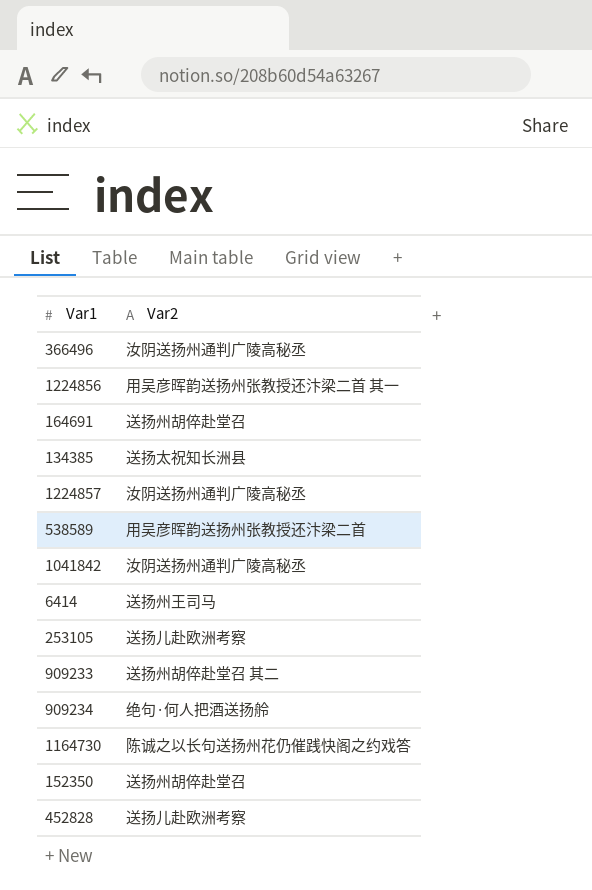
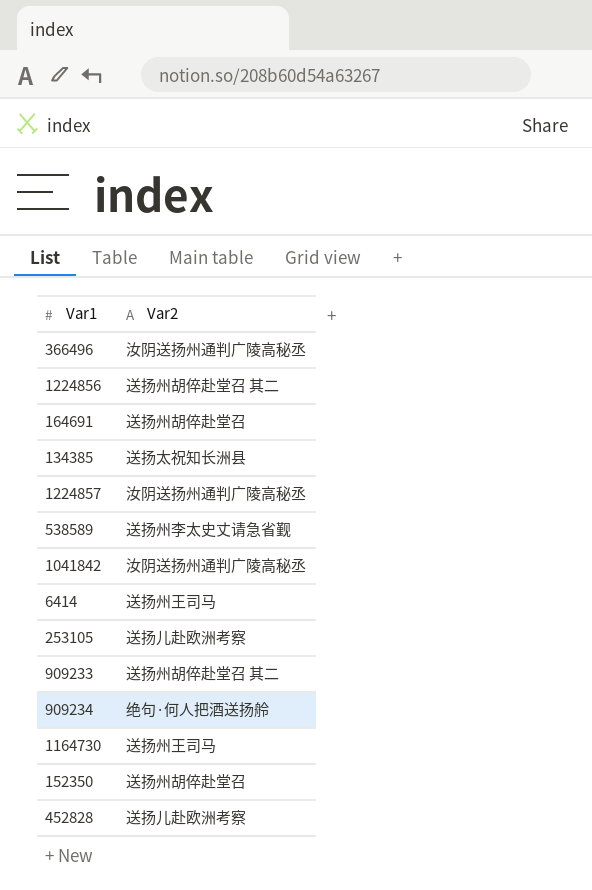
1224856 | Var2: 用吴彦晖韵送扬州张教授还汴梁二首 其一 -> 送扬州胡倅赴堂召 其二
538589 | Var2: 用吴彦晖韵送扬州张教授还汴梁二首 -> 送扬州李太史丈请急省觐
1164730 | Var2: 陈诚之以长句送扬州花仍催践快阁之约戏答 -> 送扬州王司马

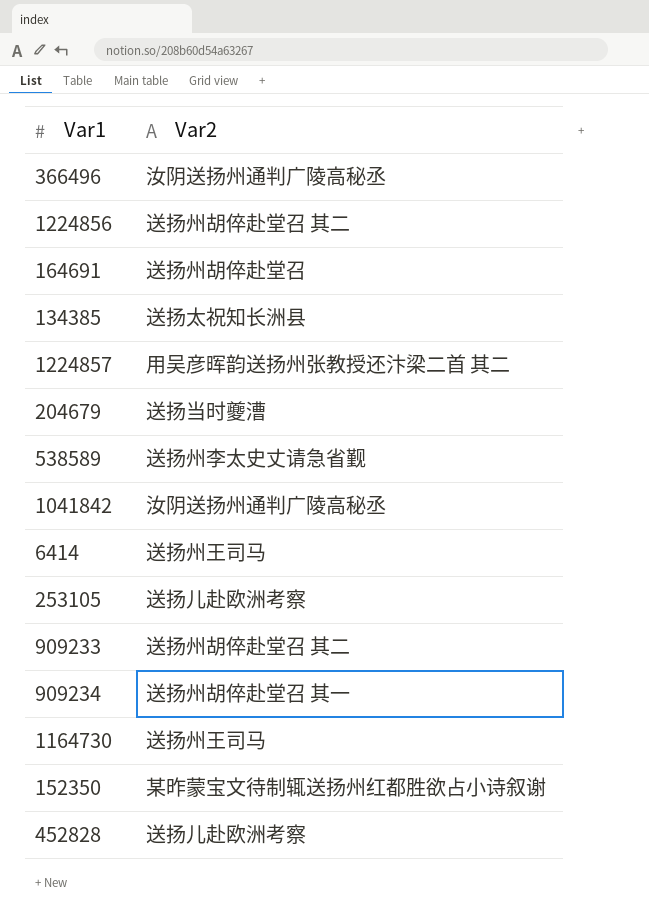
1224857 | Var2: 汝阴送扬州通判广陵高秘丞 -> 用吴彦晖韵送扬州张教授还汴梁二首 其二
row 204679: none -> 送扬当时夔漕
909234 | Var2: 绝句·何人把酒送扬舲 -> 送扬州胡倅赴堂召 其一
152350 | Var2: 送扬州胡倅赴堂召 -> 某昨蒙宝文待制辄送扬州红都胜欲占小诗叙谢

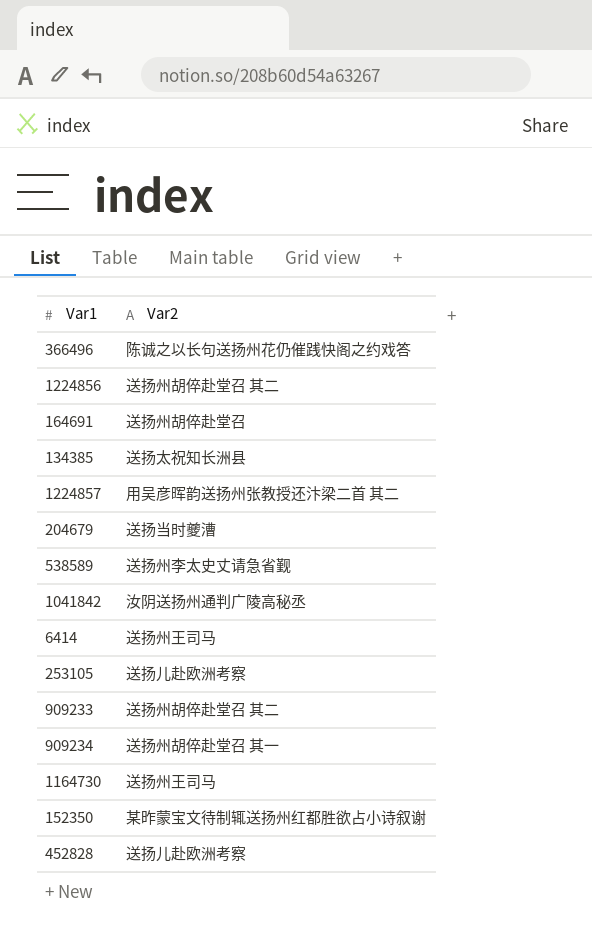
366496 | Var2: 汝阴送扬州通判广陵高秘丞 -> 陈诚之以长句送扬州花仍催践快阁之约戏答

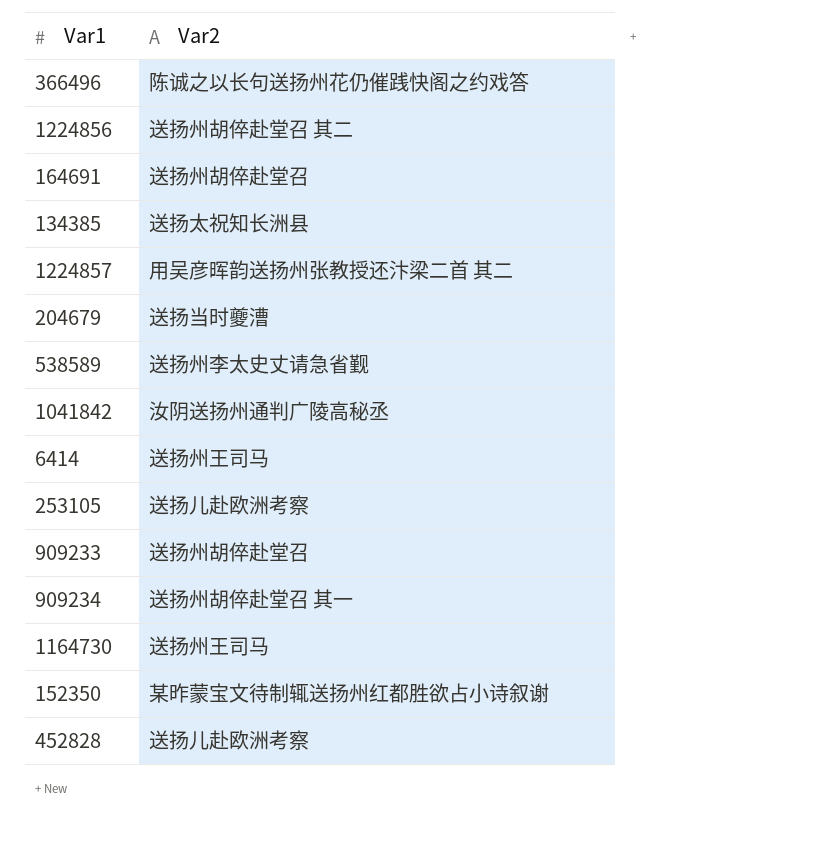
909233 | Var2: 送扬州胡倅赴堂召 其二 -> 送扬州胡倅赴堂召

